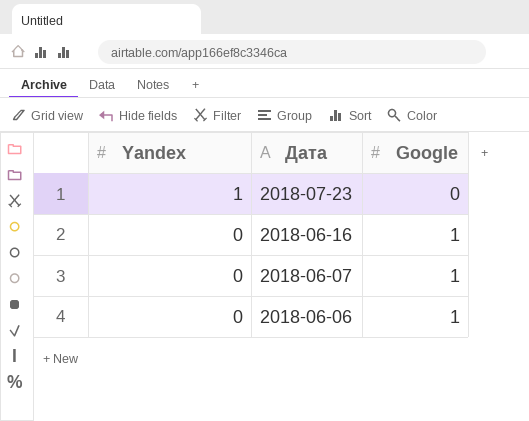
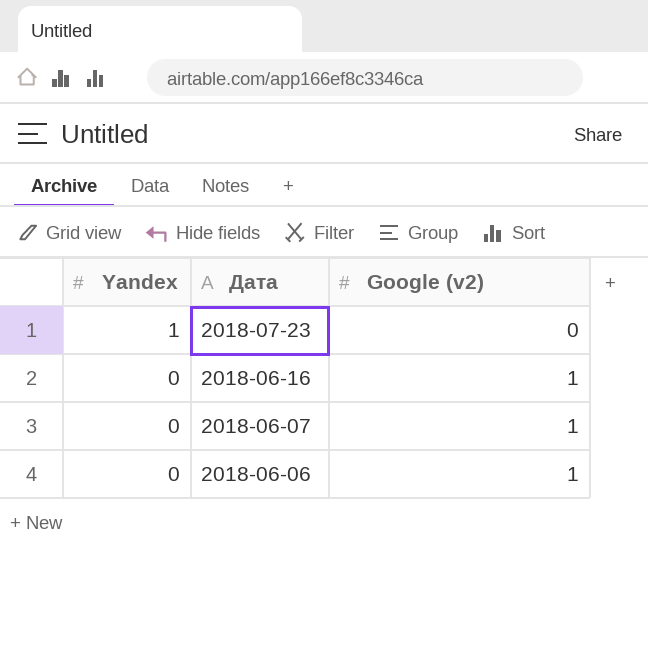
column name: Google -> Google (v2)

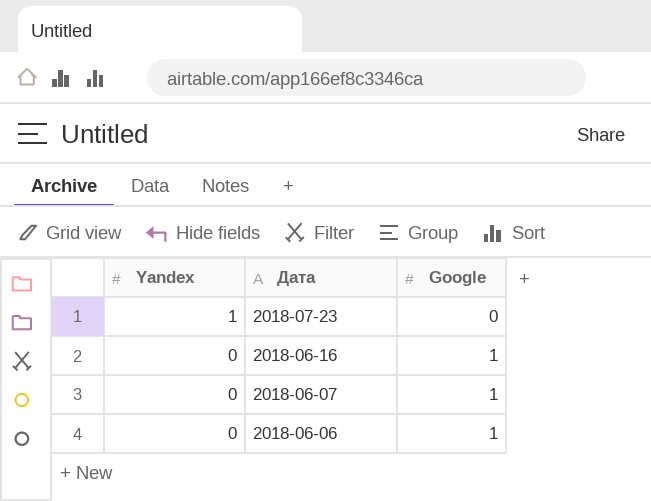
column name: Google (v2) -> Google

